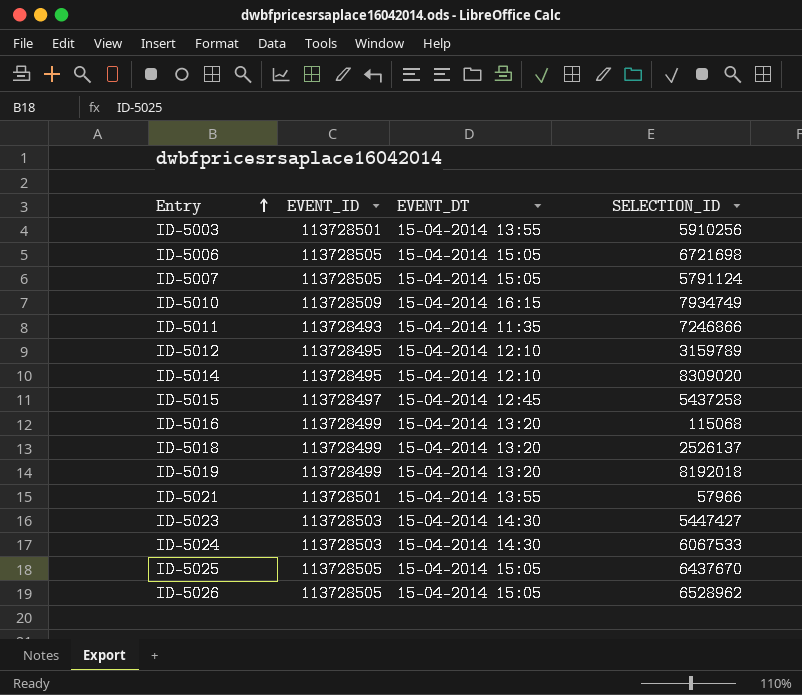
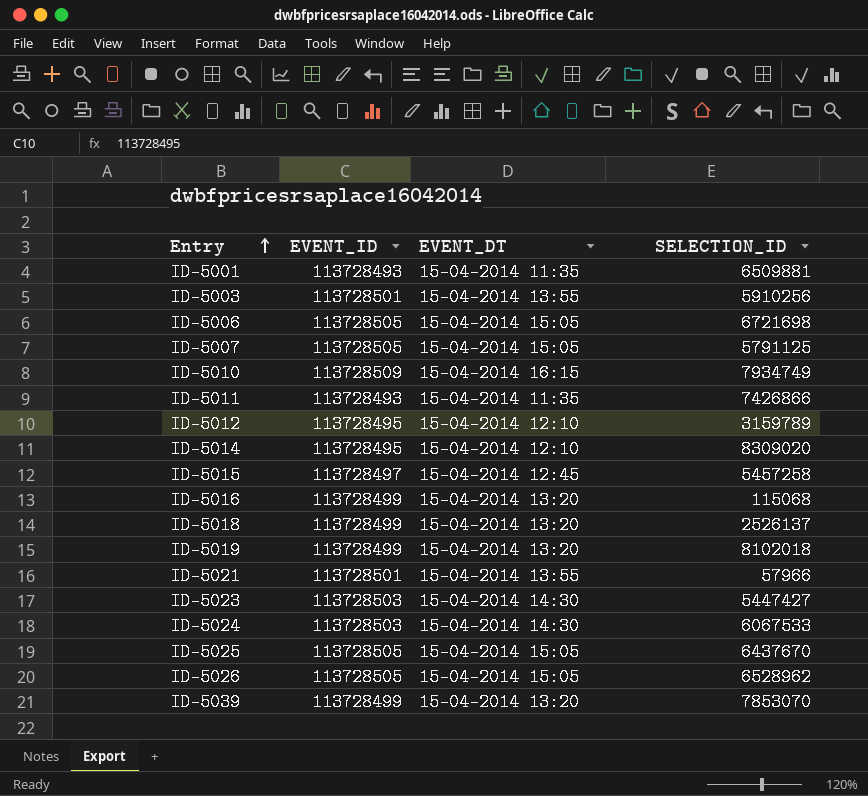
row ID-5001: none -> 113728493 | 15-04-2014 11:35 | 6509881
ID-5007 | SELECTION_ID: 5791124 -> 5791125
ID-5011 | SELECTION_ID: 7246866 -> 7426866
ID-5015 | SELECTION_ID: 5437258 -> 5457258
ID-5019 | SELECTION_ID: 8192018 -> 8102018
row ID-5039: none -> 113728499 | 15-04-2014 13:20 | 7853070

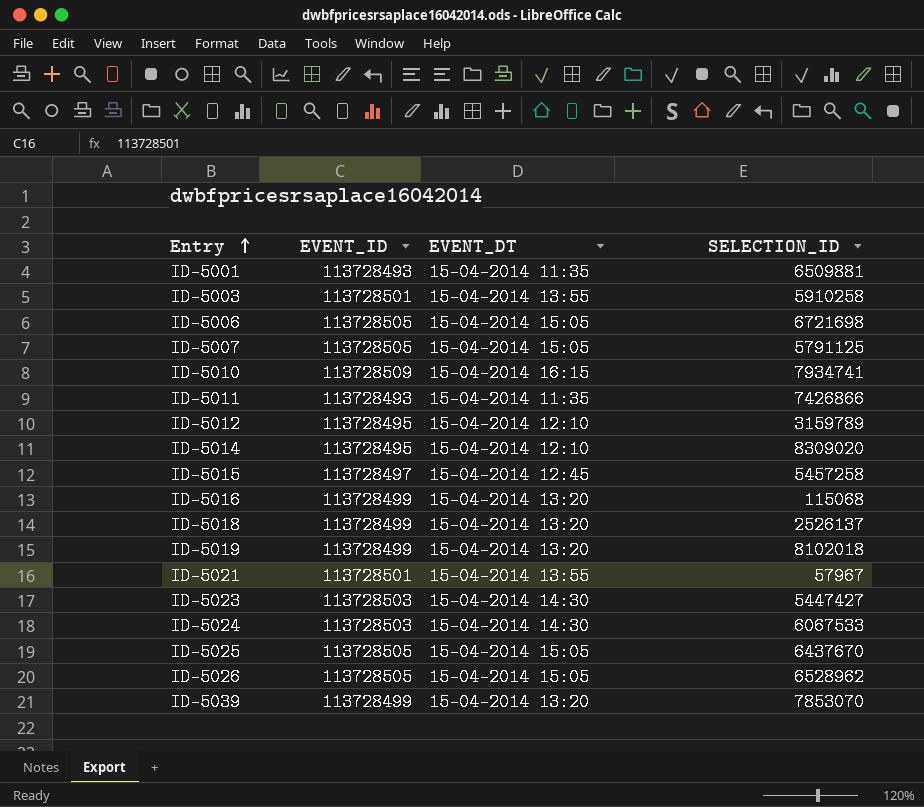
ID-5003 | SELECTION_ID: 5910256 -> 5910258
ID-5010 | SELECTION_ID: 7934749 -> 7934741
ID-5021 | SELECTION_ID: 57966 -> 57967

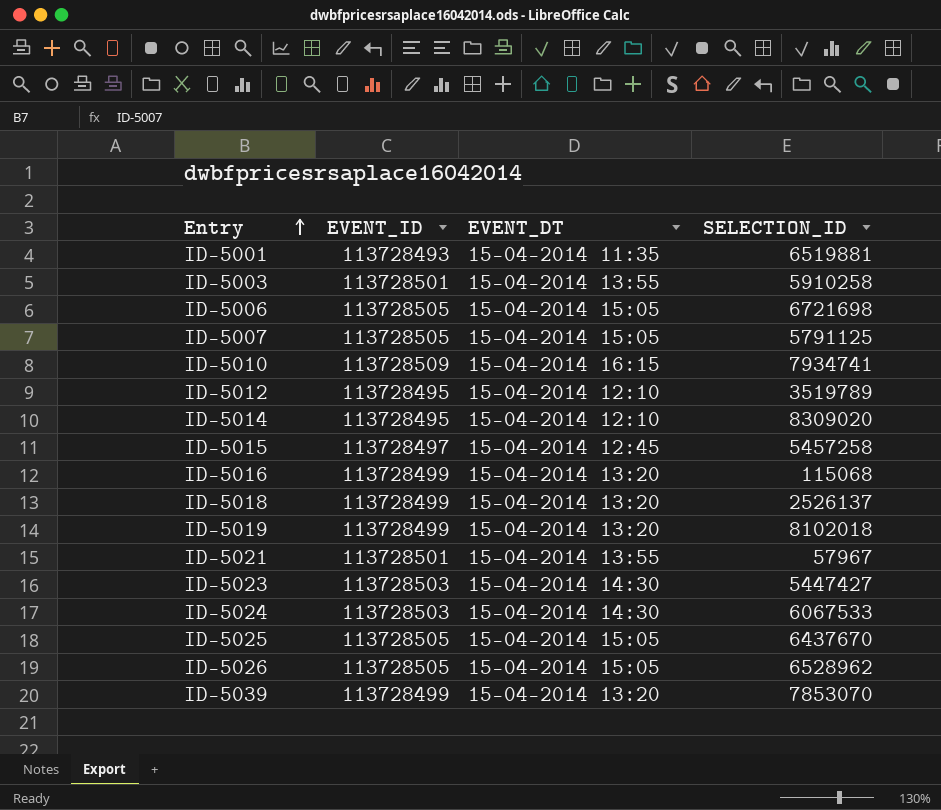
row ID-5011: 113728493 | 15-04-2014 11:35 | 7426866 -> none
ID-5001 | SELECTION_ID: 6509881 -> 6519881
ID-5012 | SELECTION_ID: 3159789 -> 3519789

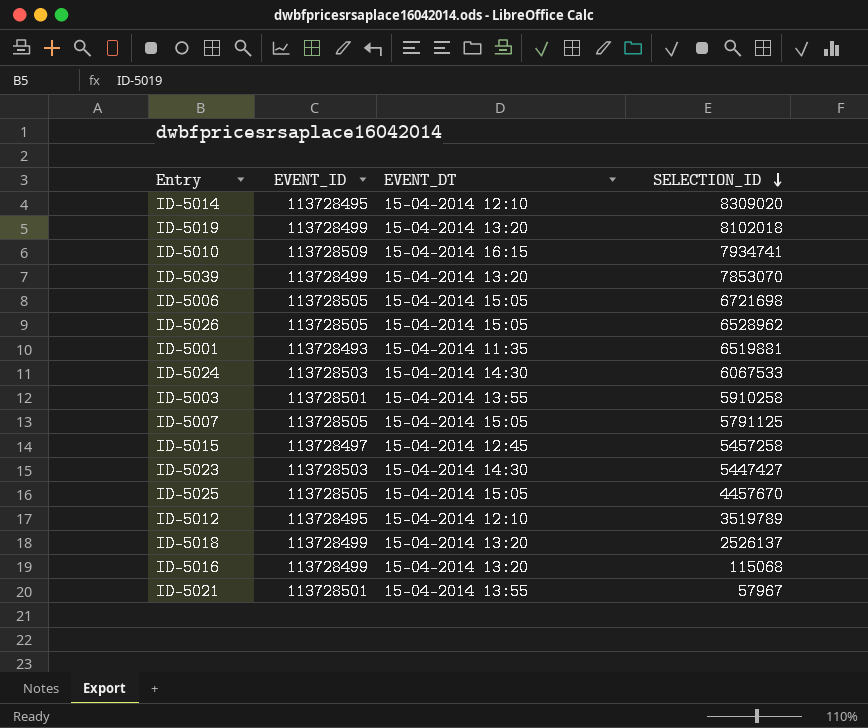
row order: Entry ascending -> SELECTION_ID descending
ID-5025 | SELECTION_ID: 6437670 -> 4457670

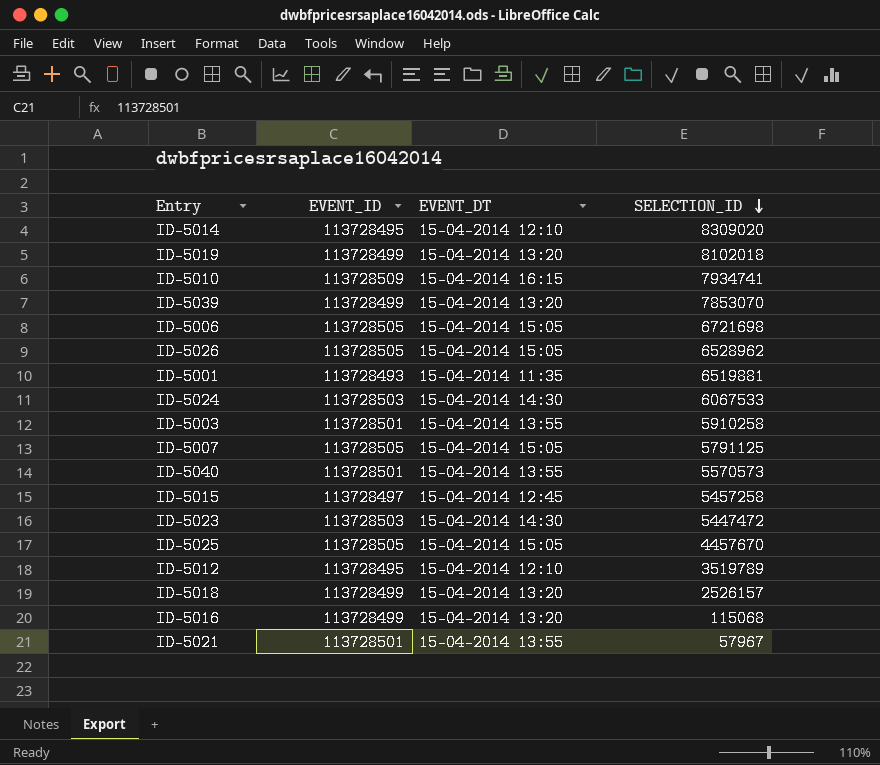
row ID-5040: none -> 113728501 | 15-04-2014 13:55 | 5570573
ID-5023 | SELECTION_ID: 5447427 -> 5447472
ID-5018 | SELECTION_ID: 2526137 -> 2526157

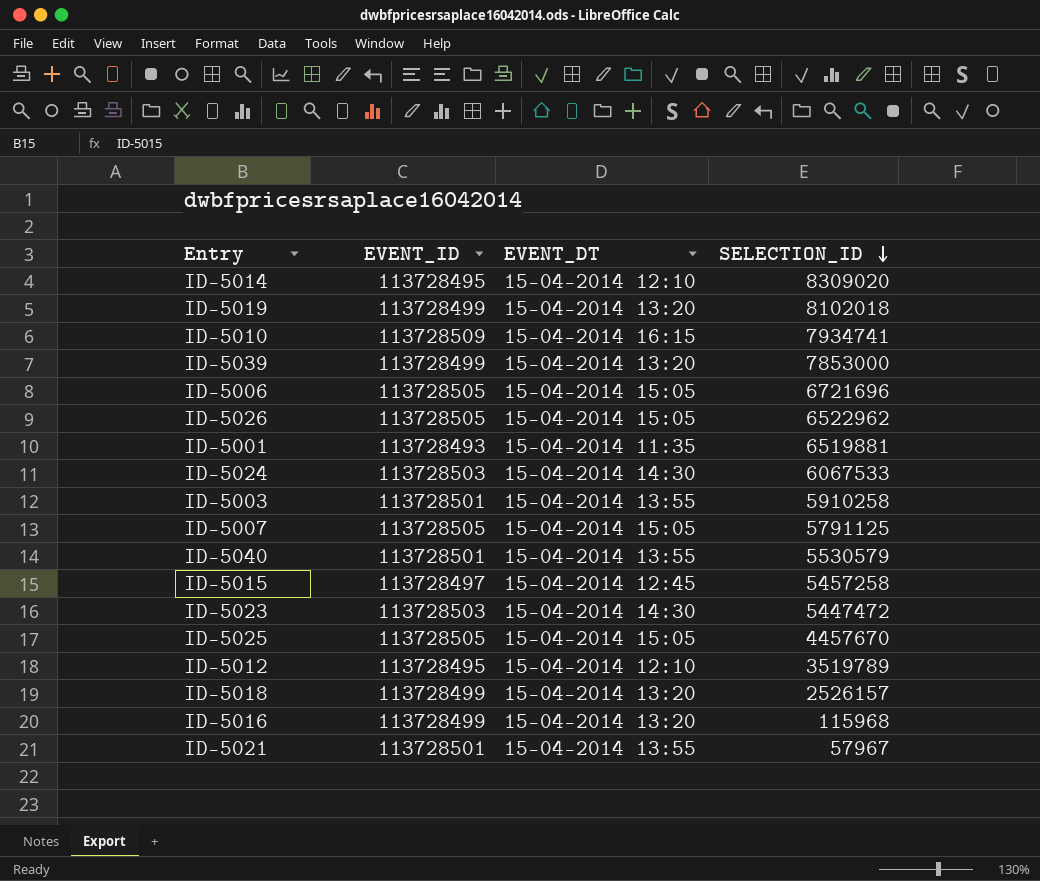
ID-5039 | SELECTION_ID: 7853070 -> 7853000
ID-5006 | SELECTION_ID: 6721698 -> 6721696
ID-5026 | SELECTION_ID: 6528962 -> 6522962
ID-5040 | SELECTION_ID: 5570573 -> 5530579
ID-5016 | SELECTION_ID: 115068 -> 115968

